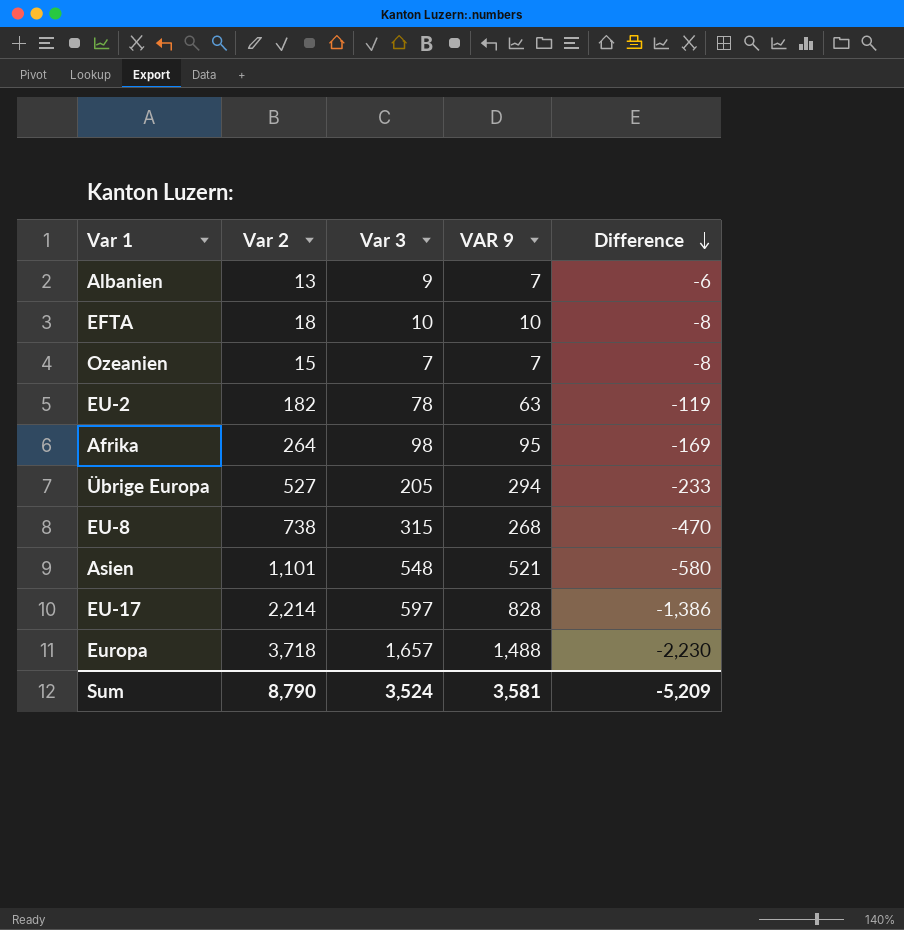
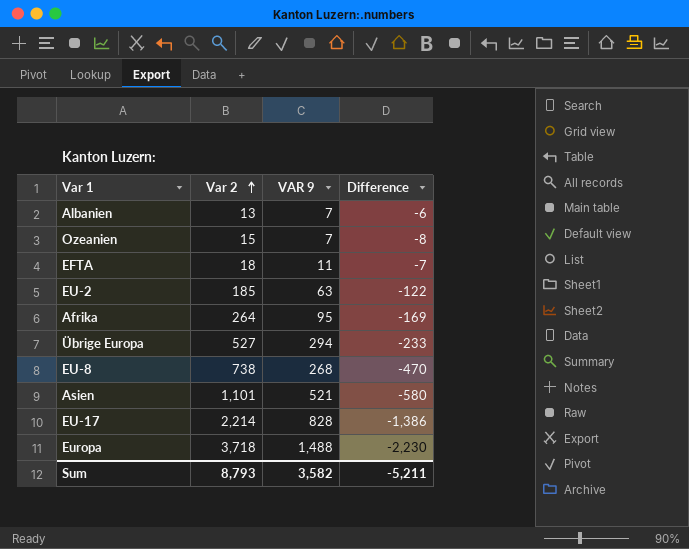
row order: Difference descending -> Var 2 ascending
column Var 3 | position: 3 -> none
EFTA | VAR 9: 10 -> 11
EFTA | Difference: -8 -> -7
EU-2 | Var 2: 182 -> 185
EU-2 | Difference: -119 -> -122
Sum | Var 2: 8,790 -> 8,793
Sum | VAR 9: 3,581 -> 3,582
Sum | Difference: -5,209 -> -5,211

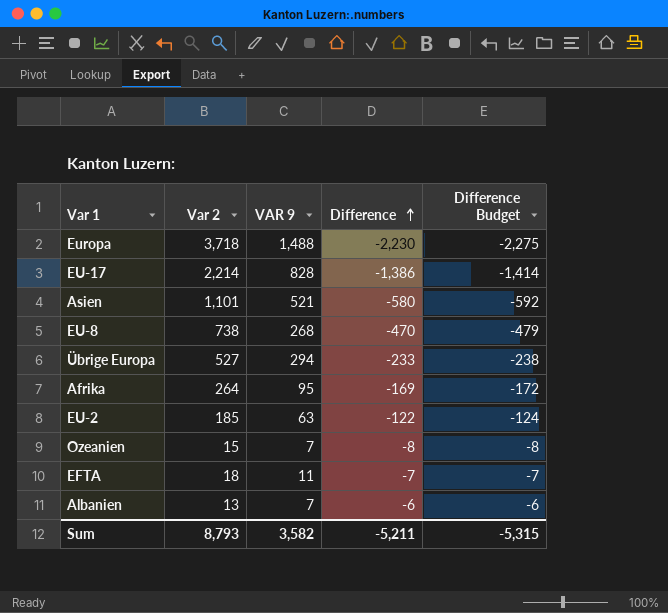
row order: Var 2 ascending -> Difference ascending
column Difference Budget | formula: none -> [Difference] * 1.02

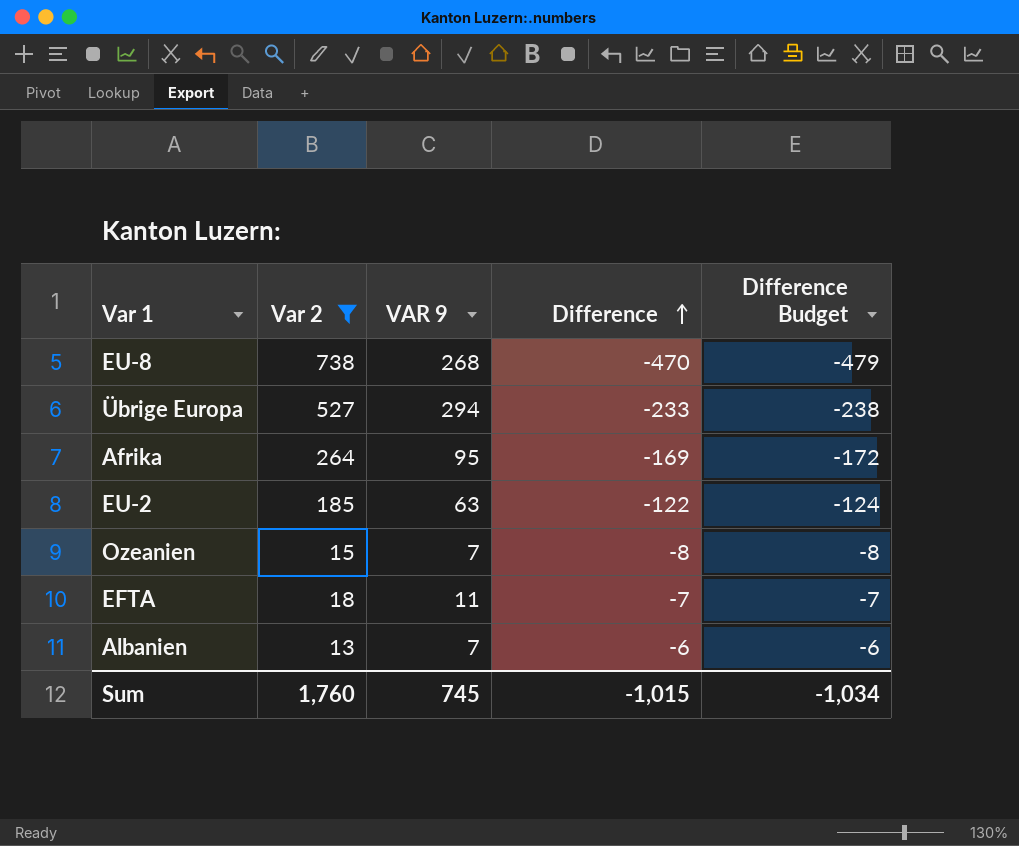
filter: none -> Var 2 <= 738
Sum | Var 2: 8,793 -> 1,760
Sum | VAR 9: 3,582 -> 745
Sum | Difference: -5,211 -> -1,015
Sum | Difference Budget: -5,315 -> -1,034

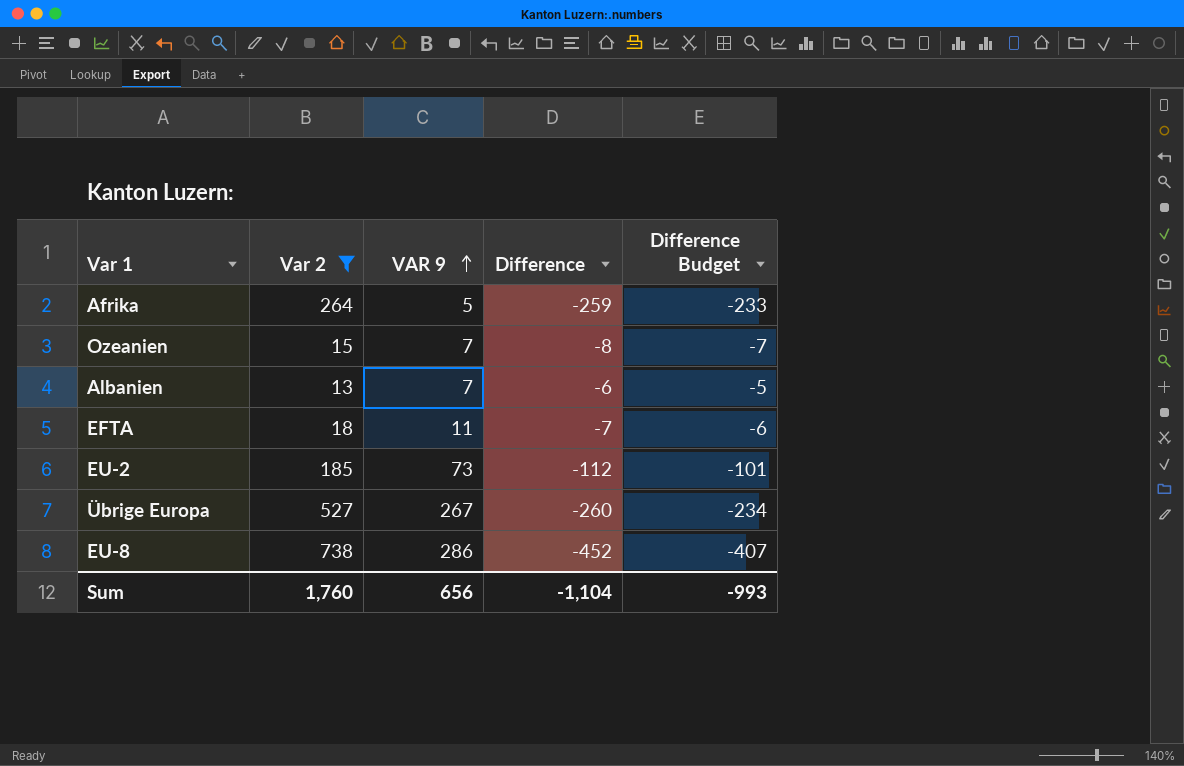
row order: Difference ascending -> VAR 9 ascending
column Difference Budget | formula: [Difference] * 1.02 -> [Difference] * 0.9
Afrika | VAR 9: 95 -> 5
Afrika | Difference: -169 -> -259
EU-2 | VAR 9: 63 -> 73
EU-2 | Difference: -122 -> -112
Übrige Europa | VAR 9: 294 -> 267
Übrige Europa | Difference: -233 -> -260
EU-8 | VAR 9: 268 -> 286
EU-8 | Difference: -470 -> -452
Sum | VAR 9: 745 -> 656
Sum | Difference: -1,015 -> -1,104
Sum | Difference Budget: -1,034 -> -993

